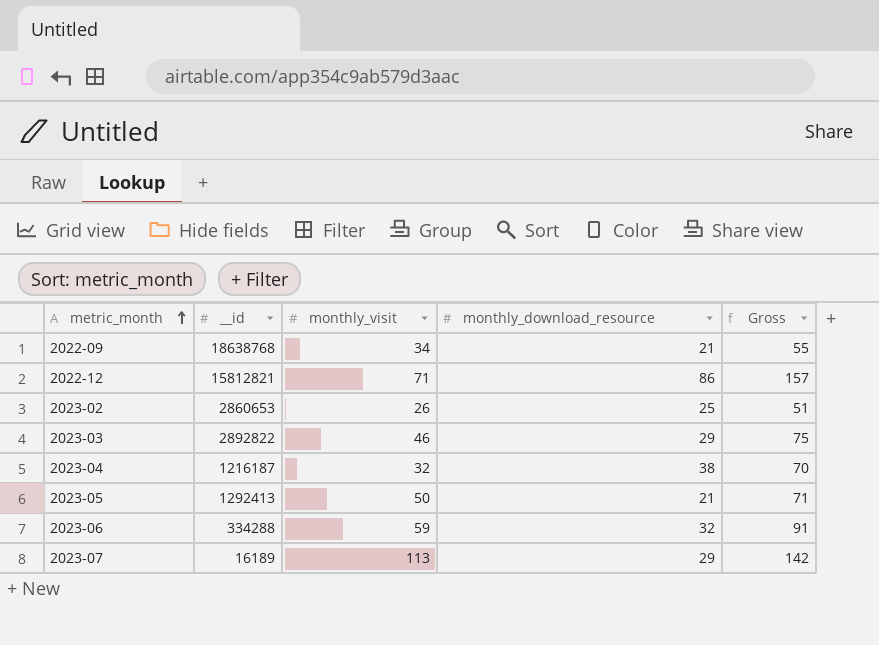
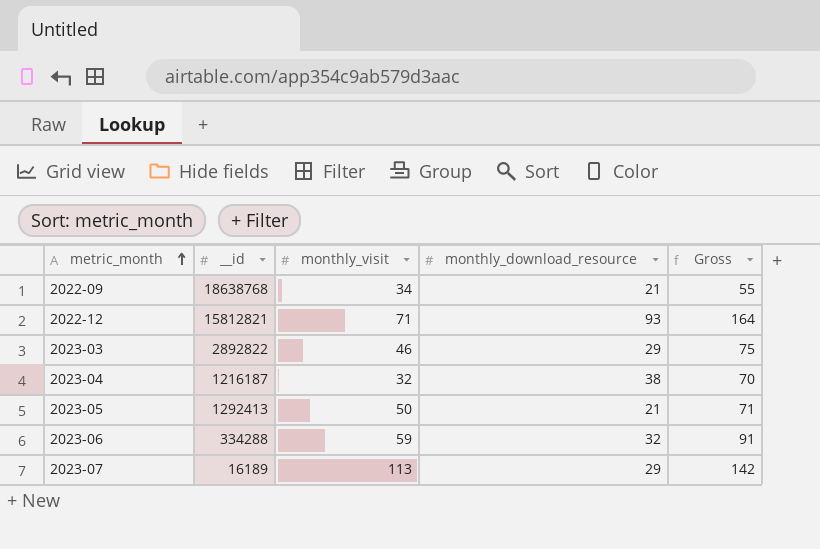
row 2023-02: 2860653 | 26 | 25 | 51 -> none
2022-12 | monthly_download_resource: 86 -> 93
2022-12 | Gross: 157 -> 164

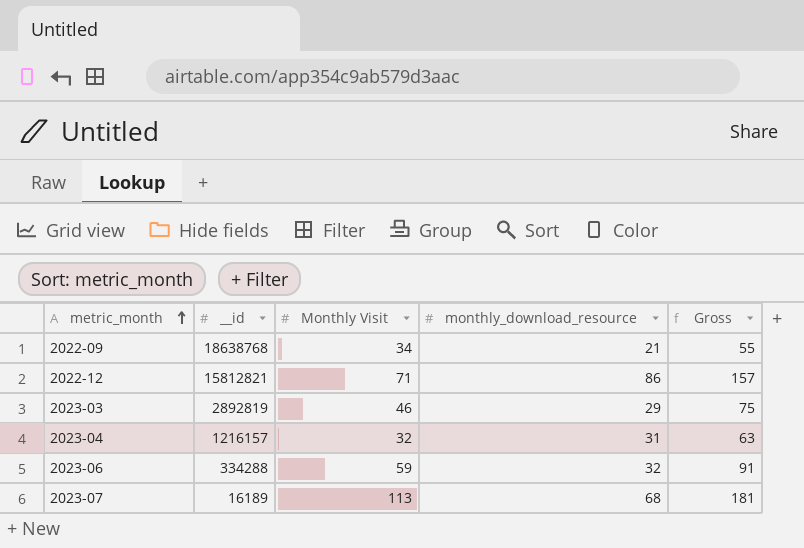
column name: monthly_visit -> Monthly Visit
row 2023-05: 1292413 | 50 | 21 | 71 -> none
2022-12 | monthly_download_resource: 93 -> 86
2022-12 | Gross: 164 -> 157
2023-03 | __id: 2892822 -> 2892819
2023-04 | __id: 1216187 -> 1216157
2023-04 | monthly_download_resource: 38 -> 31
2023-04 | Gross: 70 -> 63
2023-07 | monthly_download_resource: 29 -> 68
2023-07 | Gross: 142 -> 181

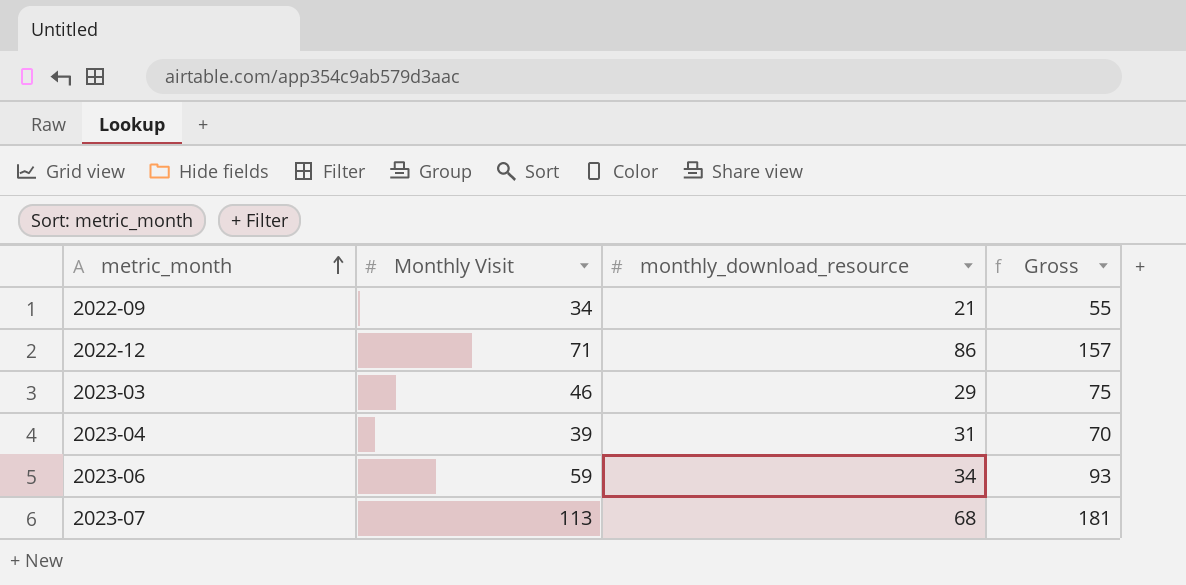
column __id | position: 2 -> none
2023-04 | Monthly Visit: 32 -> 39
2023-04 | Gross: 63 -> 70
2023-06 | monthly_download_resource: 32 -> 34
2023-06 | Gross: 91 -> 93

